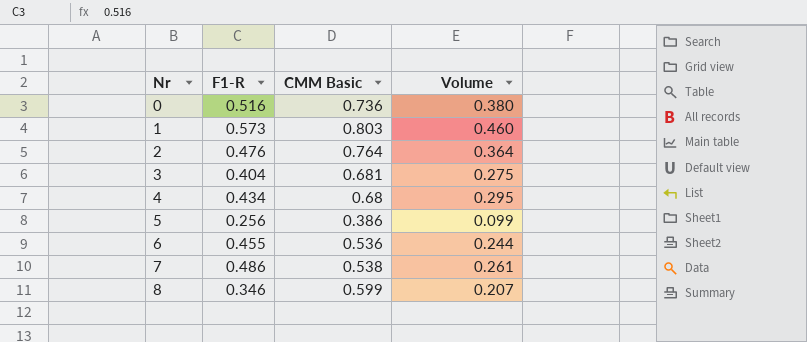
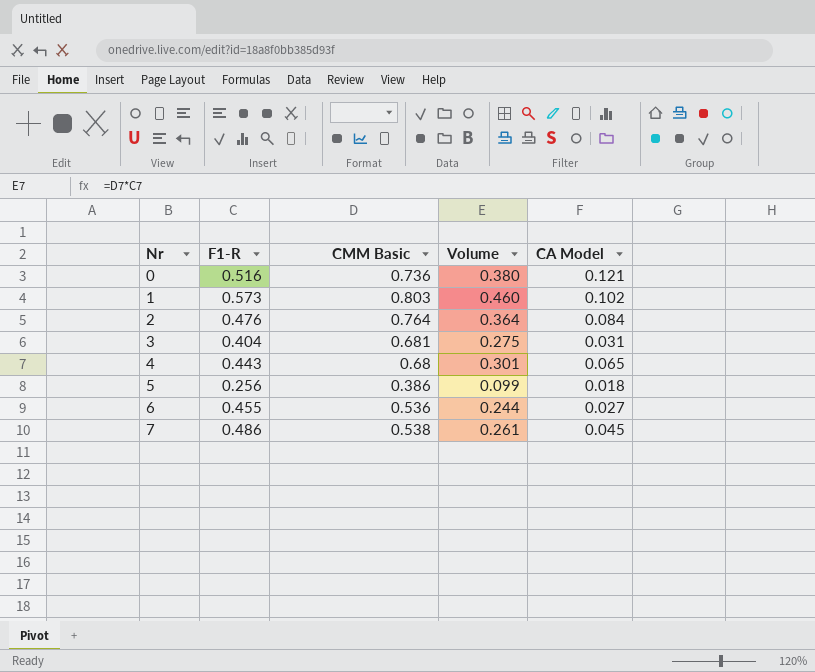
column CA Model | position: none -> 5
row 8: 0.346 | 0.599 | 0.207 -> none
4 | F1-R: 0.434 -> 0.443
4 | Volume: 0.295 -> 0.301

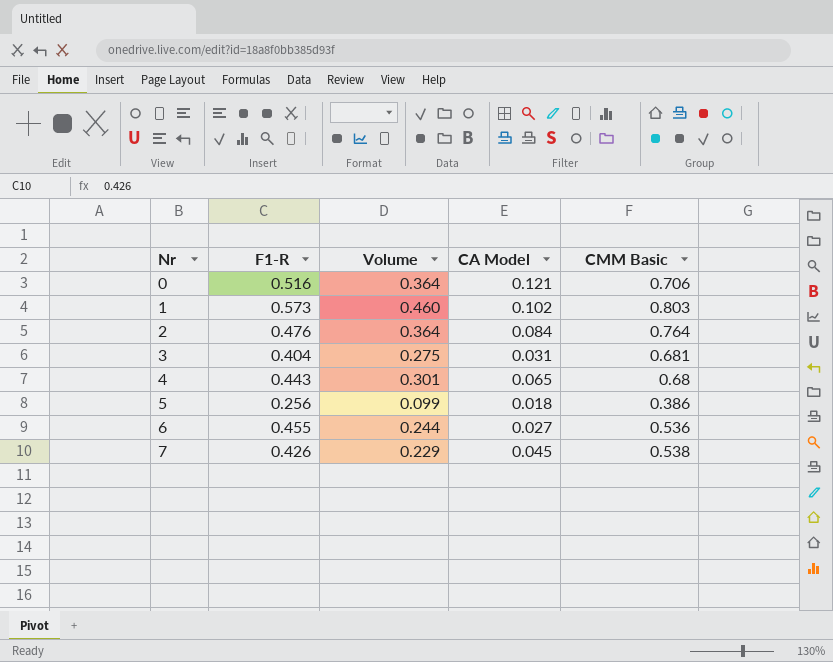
column CMM Basic | position: 3 -> 5
0 | Volume: 0.380 -> 0.364
0 | CMM Basic: 0.736 -> 0.706
7 | F1-R: 0.486 -> 0.426
7 | Volume: 0.261 -> 0.229

